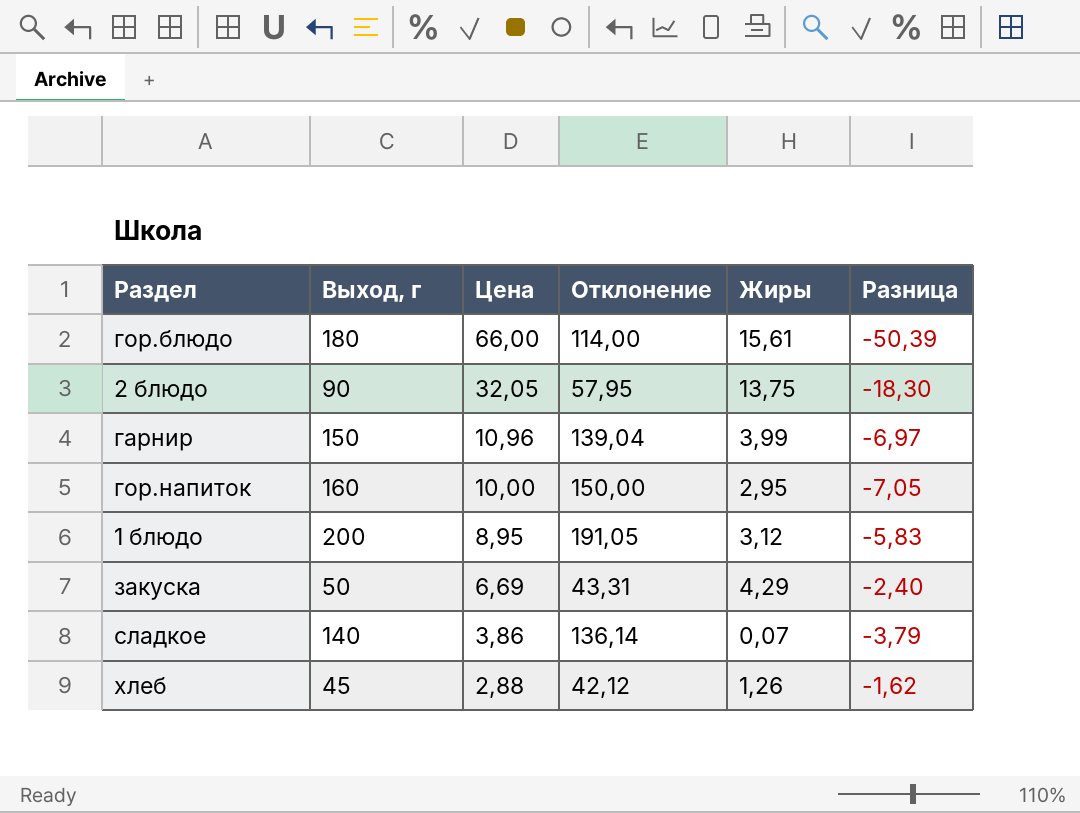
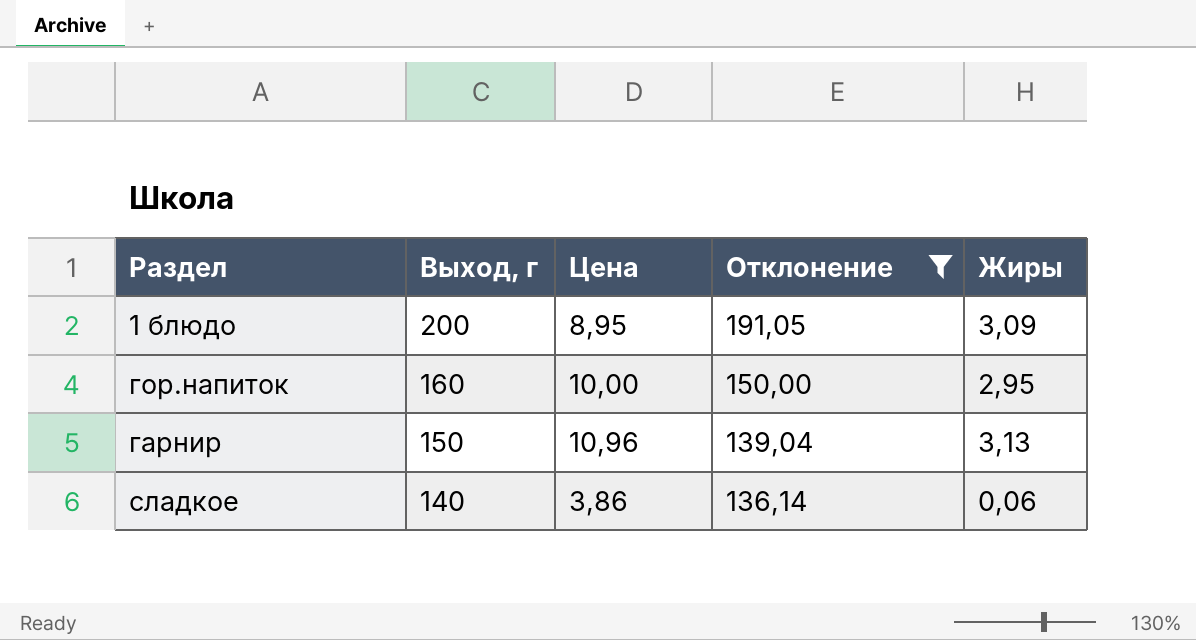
filter: none -> Отклонение >= 136,14
row order: Цена descending -> Выход, г descending
column Разница | formula: [Жиры] - [Цена] -> none
1 блюдо | Жиры: 3,12 -> 3,09
гарнир | Жиры: 3,99 -> 3,13
сладкое | Жиры: 0,07 -> 0,06

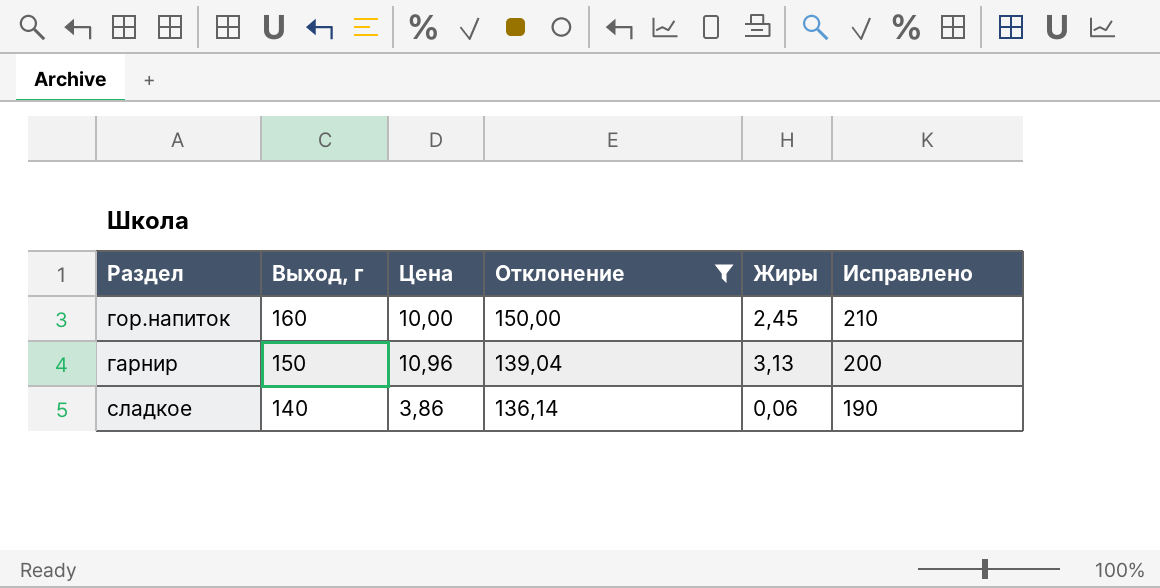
column Исправлено | formula: none -> [Выход, г] + 50
row 1 блюдо: 200 | 8,95 | 191,05 | 3,09 -> none
гор.напиток | Жиры: 2,95 -> 2,45

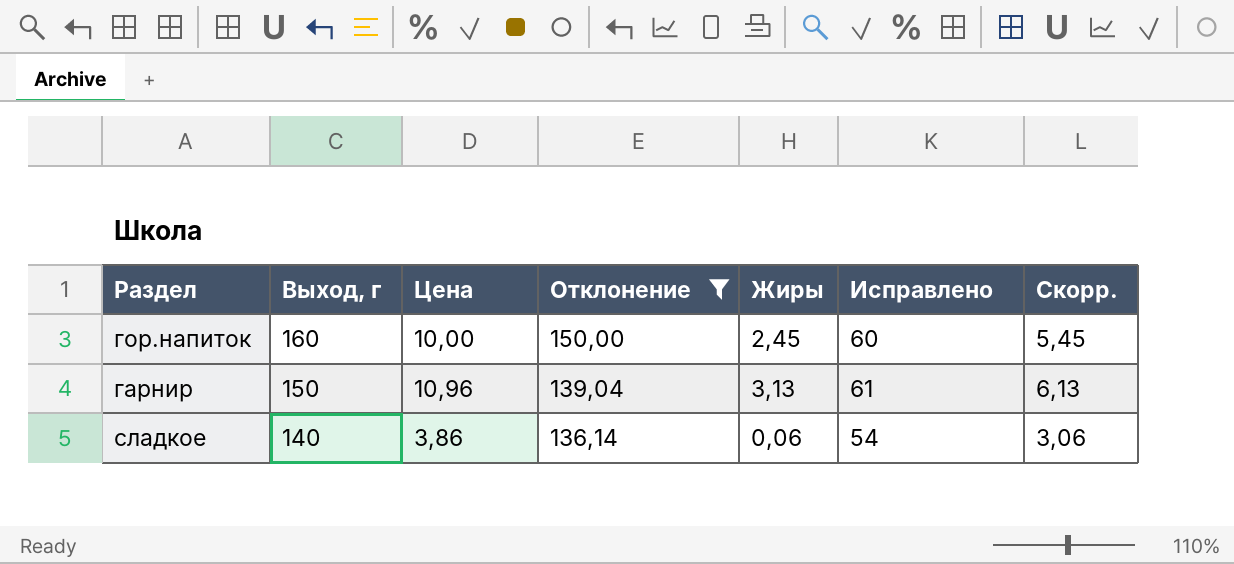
column Исправлено | formula: [Выход, г] + 50 -> [Цена] + 50
column Скорр. | formula: none -> [Жиры] + 3

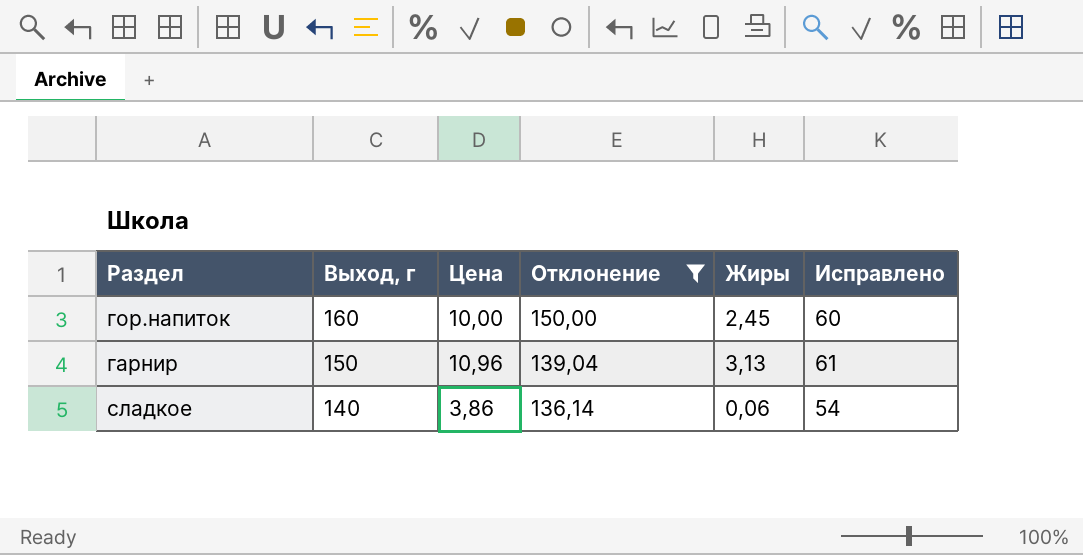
column Скорр. | formula: [Жиры] + 3 -> none

